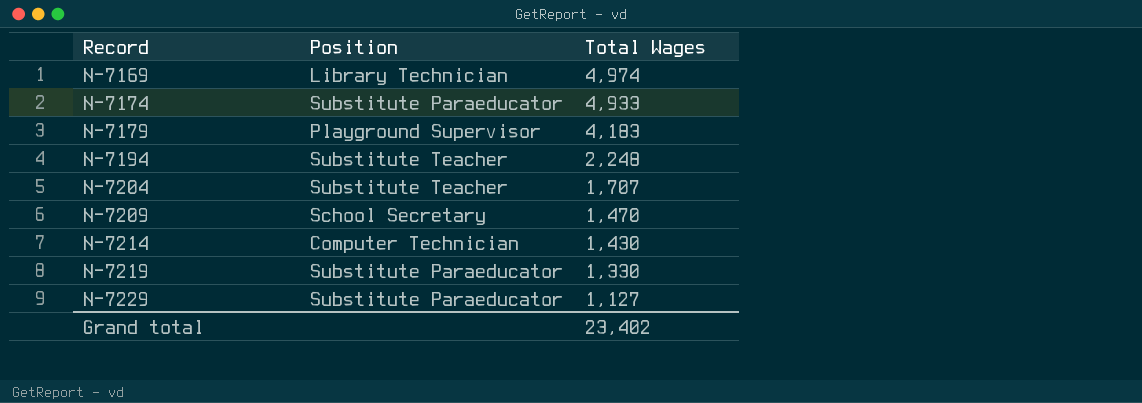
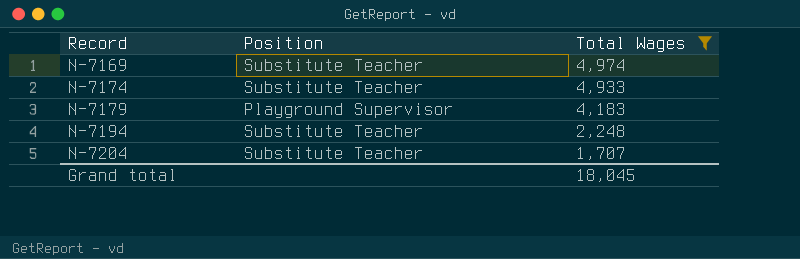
filter: none -> Total Wages >= 1,707
N-7169 | Position: Library Technician -> Substitute Teacher
N-7174 | Position: Substitute Paraeducator -> Substitute Teacher
Grand total | Total Wages: 23,402 -> 18,045

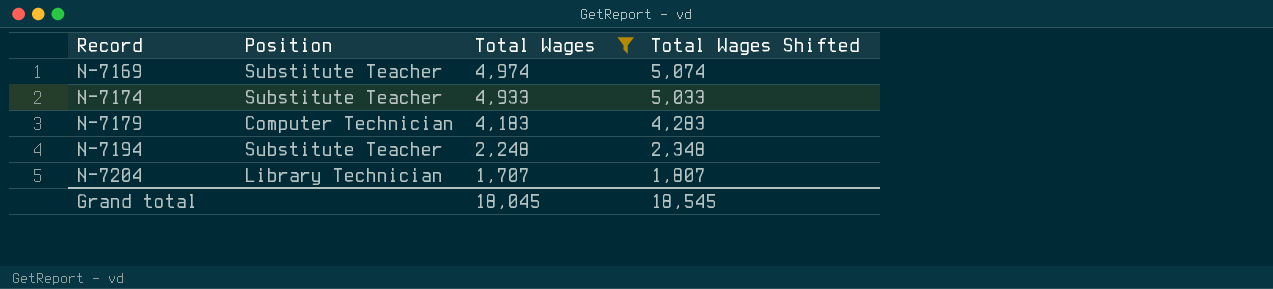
column Total Wages Shifted | formula: none -> [Total Wages] + 100
N-7179 | Position: Playground Supervisor -> Computer Technician
N-7204 | Position: Substitute Teacher -> Library Technician

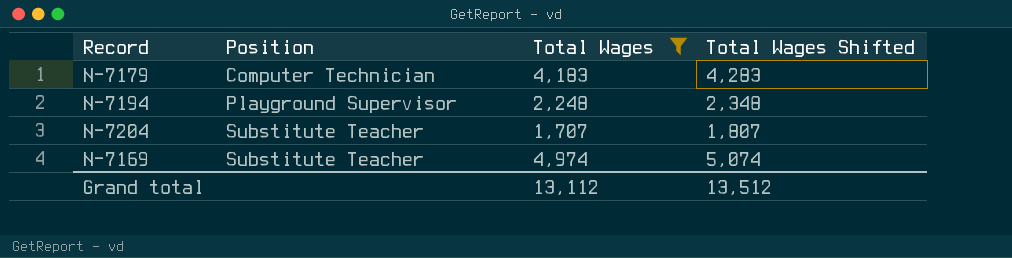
row order: Record ascending -> Position ascending
row N-7174: Substitute Teacher | 4,933 | 5,033 -> none
N-7194 | Position: Substitute Teacher -> Playground Supervisor
N-7204 | Position: Library Technician -> Substitute Teacher
Grand total | Total Wages: 18,045 -> 13,112
Grand total | Total Wages Shifted: 18,545 -> 13,512

